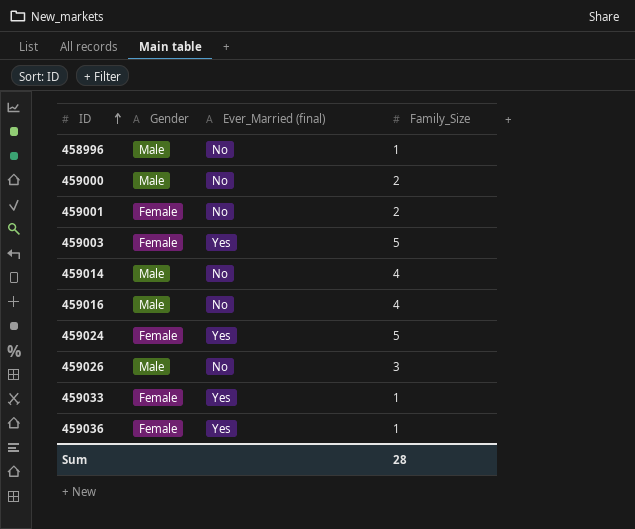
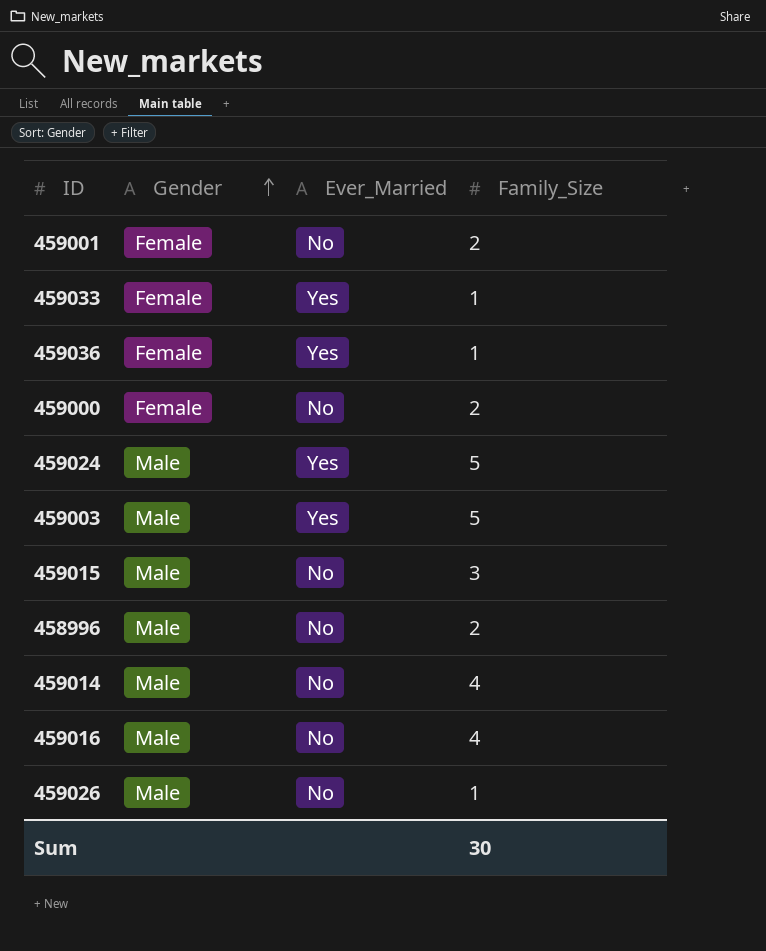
row order: ID ascending -> Gender ascending
column name: Ever_Married (final) -> Ever_Married
459000 | Gender: Male -> Female
459024 | Gender: Female -> Male
459003 | Gender: Female -> Male
row 459015: none -> Male | No | 3
458996 | Family_Size: 1 -> 2
459026 | Family_Size: 3 -> 1
Sum | Family_Size: 28 -> 30

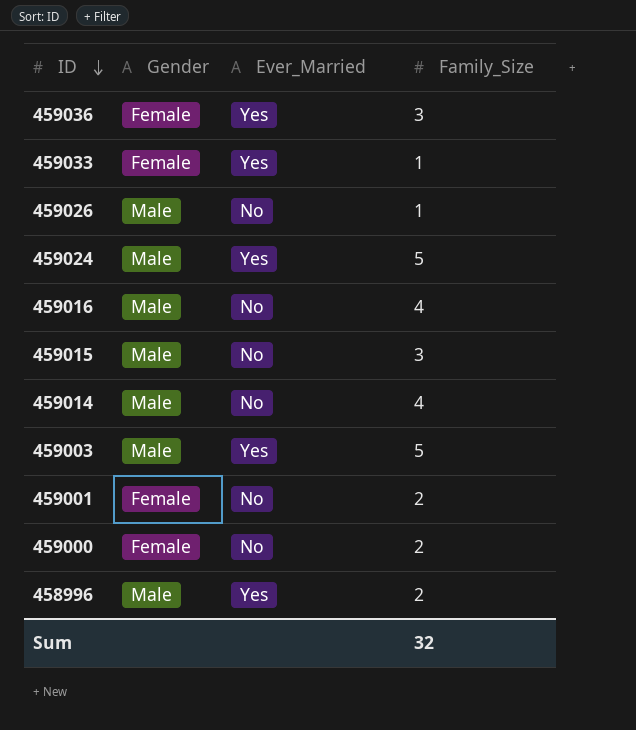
row order: Gender ascending -> ID descending
459036 | Family_Size: 1 -> 3
458996 | Ever_Married: No -> Yes
Sum | Family_Size: 30 -> 32

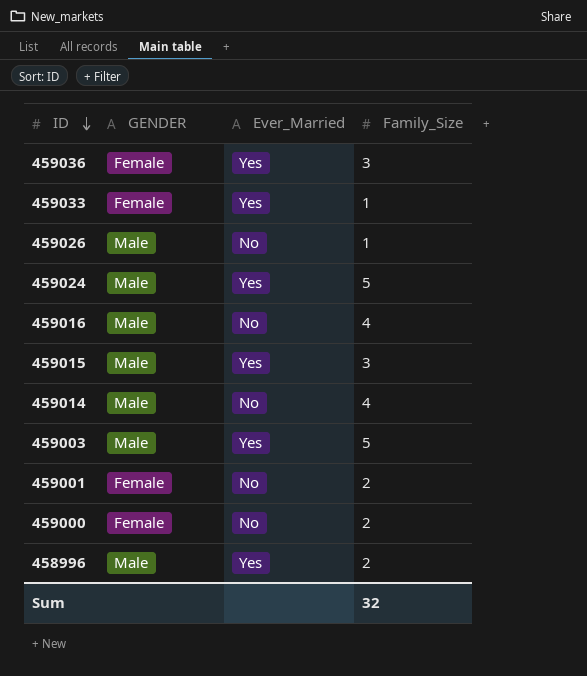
column name: Gender -> GENDER
459015 | Ever_Married: No -> Yes

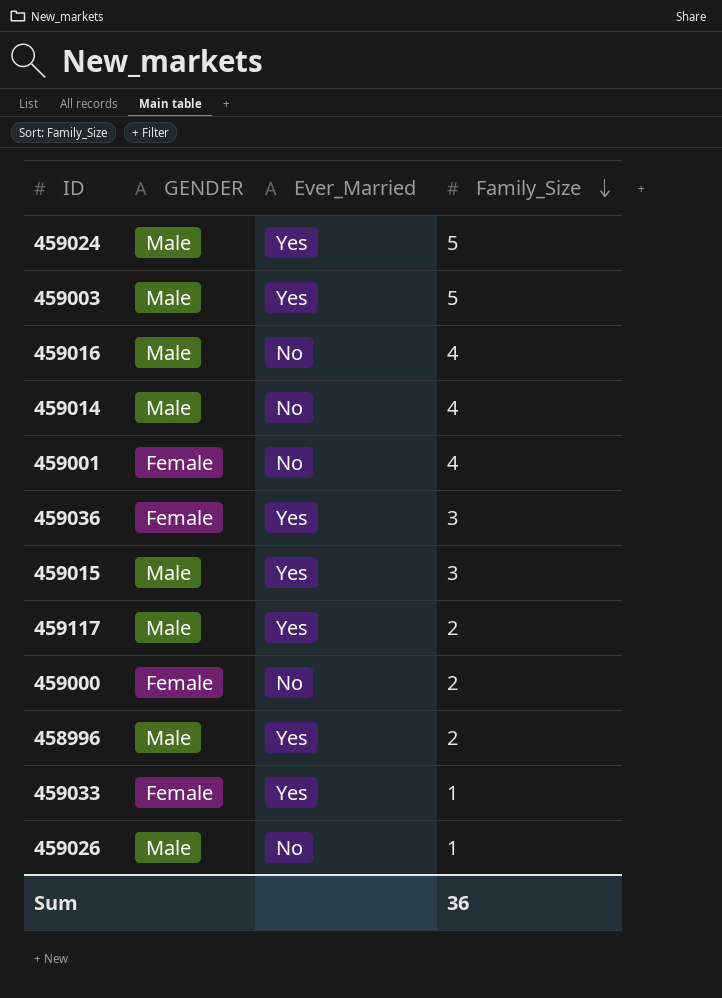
row order: ID descending -> Family_Size descending
459001 | Family_Size: 2 -> 4
row 459117: none -> Male | Yes | 2
Sum | Family_Size: 32 -> 36

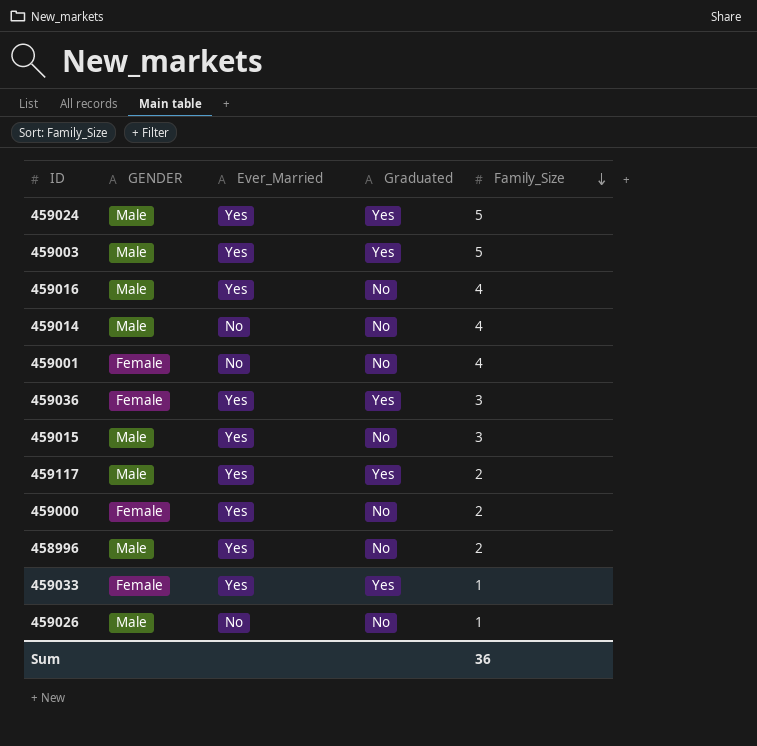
column Graduated | position: none -> 4
459016 | Ever_Married: No -> Yes
459000 | Ever_Married: No -> Yes

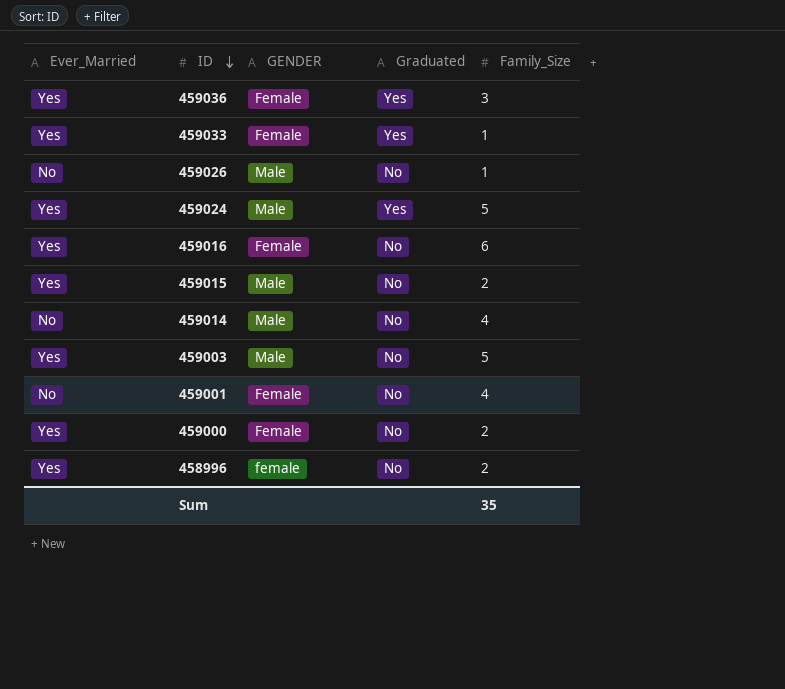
row order: Family_Size descending -> ID descending
column Ever_Married | position: 3 -> 1
row 459117: Male | Yes | Yes | 2 -> none
459016 | GENDER: Male -> Female
459016 | Family_Size: 4 -> 6
459015 | Family_Size: 3 -> 2
459003 | Graduated: Yes -> No
458996 | GENDER: Male -> female
Sum | Family_Size: 36 -> 35

